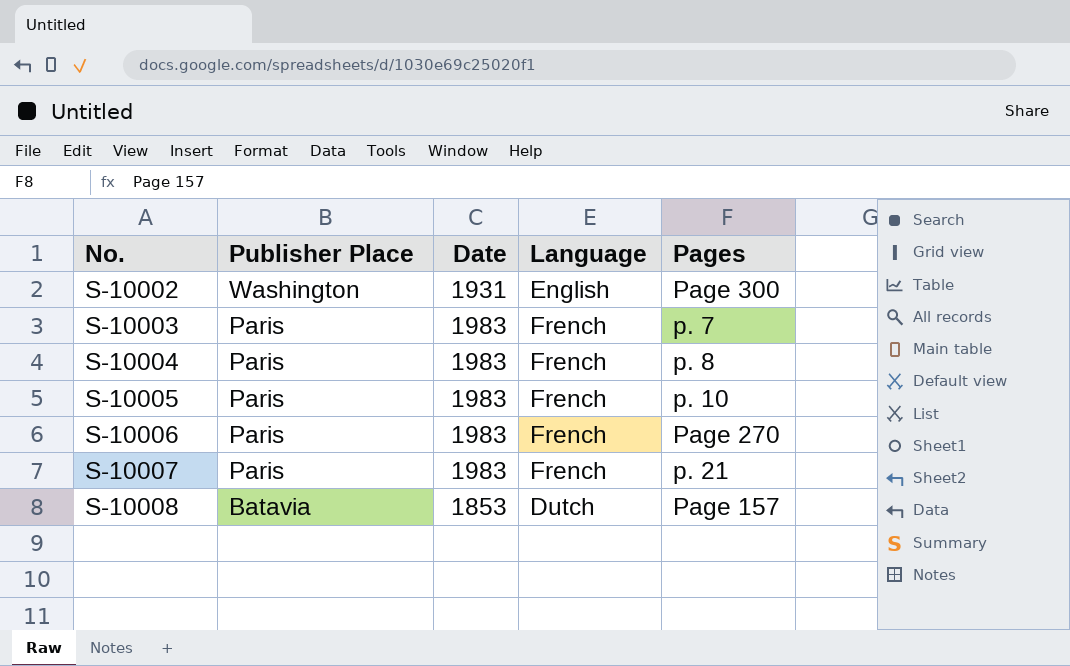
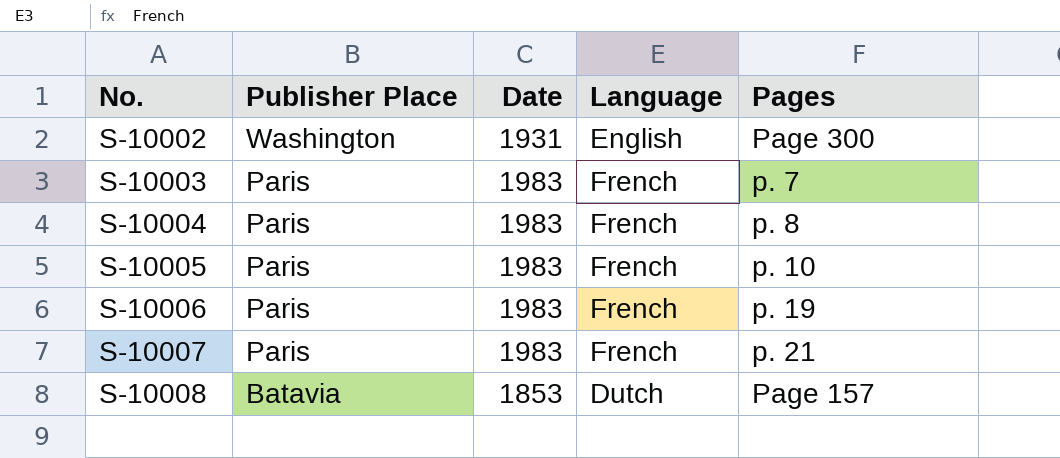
S-10006 | Pages: Page 270 -> p. 19

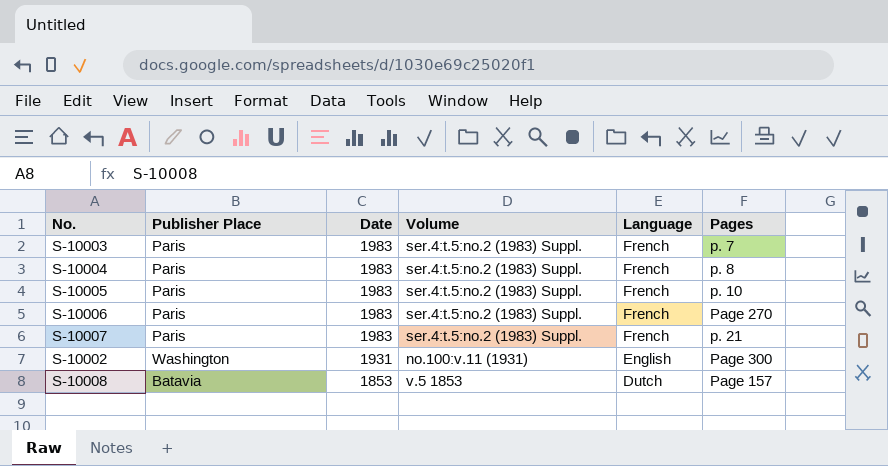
row order: No. ascending -> Date descending
column Volume | position: none -> 4
S-10006 | Pages: p. 19 -> Page 270

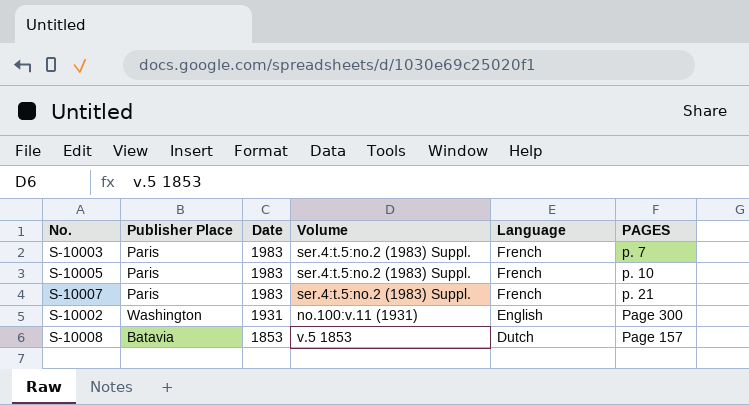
column name: Pages -> PAGES
row S-10004: Paris | 1983 | ser.4:t.5:no.2 (1983) Suppl. | French | p. 8 -> none
row S-10006: Paris | 1983 | ser.4:t.5:no.2 (1983) Suppl. | French | Page 270 -> none

